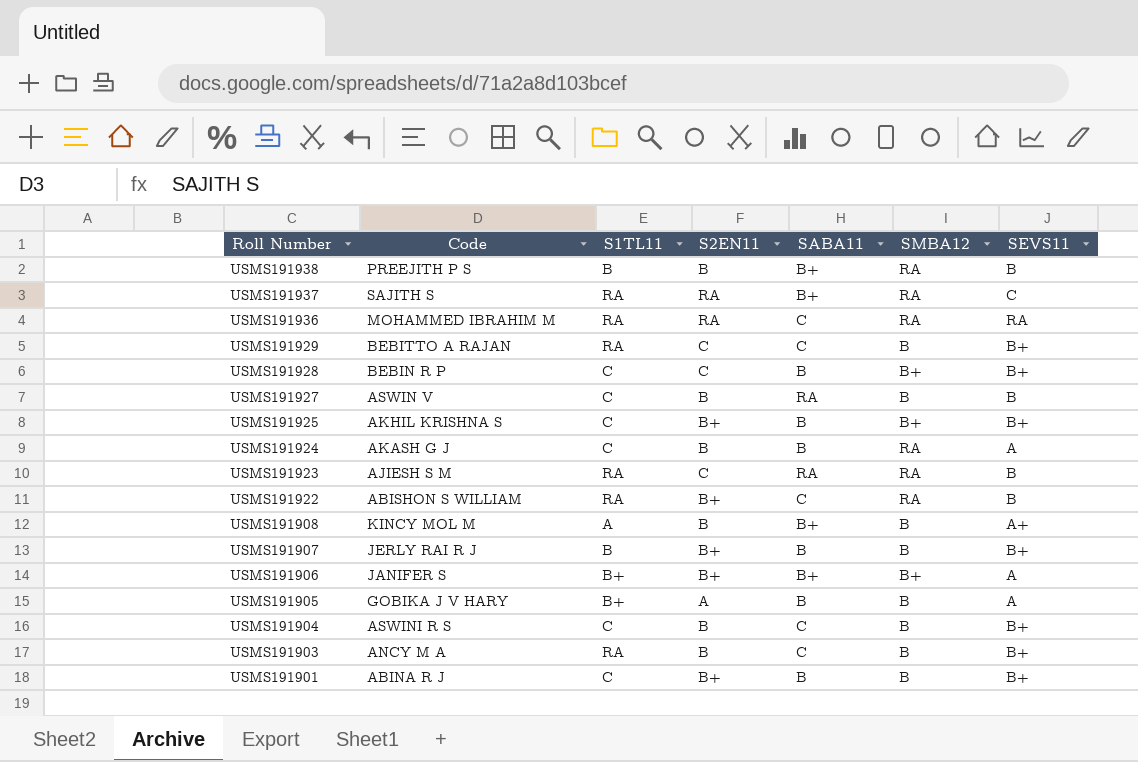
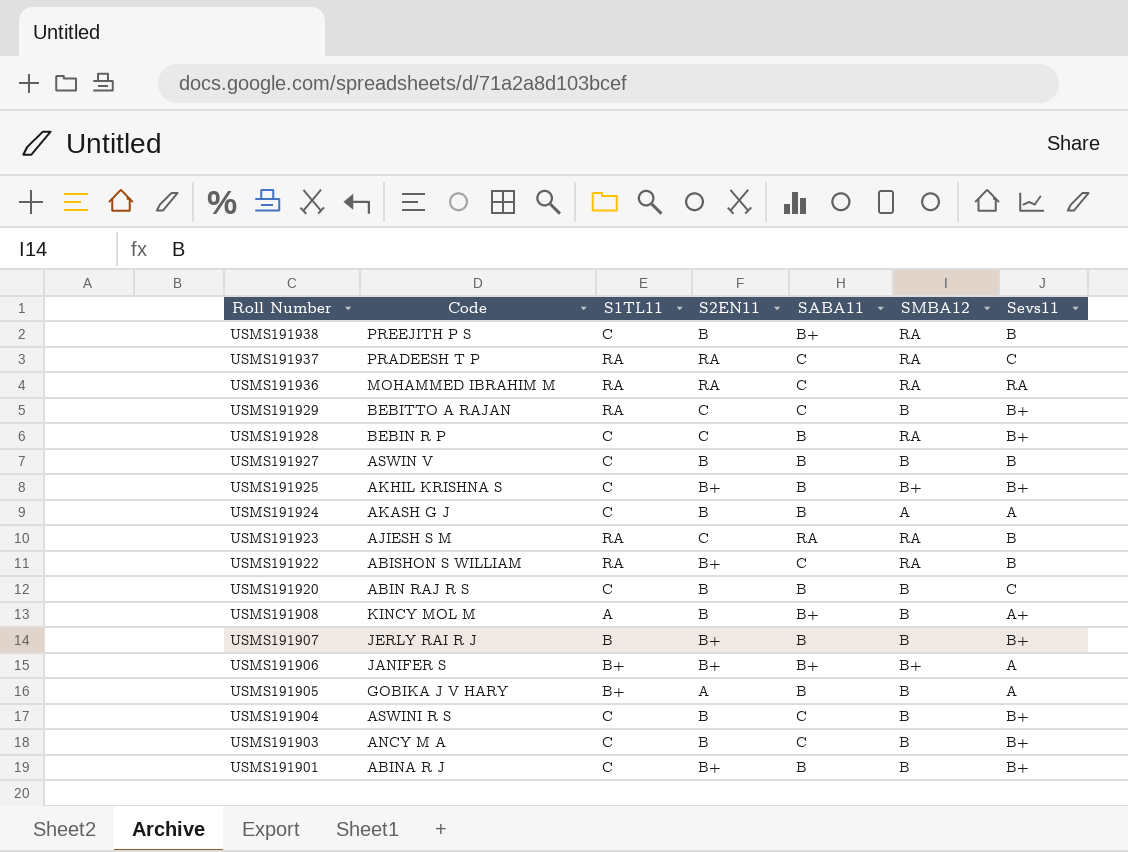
column name: SEVS11 -> Sevs11
USMS191938 | S1TL11: B -> C
USMS191937 | Code: SAJITH S -> PRADEESH T P
USMS191937 | SABA11: B+ -> C
USMS191928 | SMBA12: B+ -> RA
USMS191927 | SABA11: RA -> B
USMS191924 | SMBA12: RA -> A
row USMS191920: none -> ABIN RAJ R S | C | B | B | B | C
USMS191903 | S1TL11: RA -> C

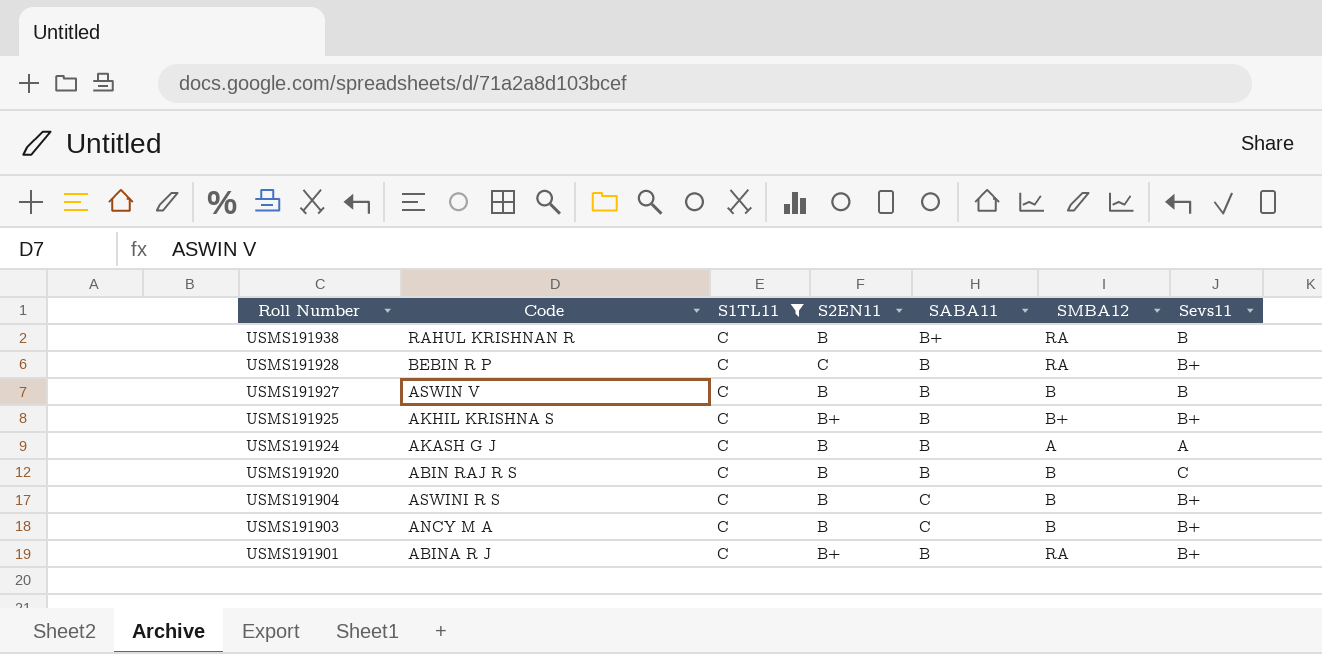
filter: none -> S1TL11 = C
USMS191938 | Code: PREEJITH P S -> RAHUL KRISHNAN R
USMS191901 | SMBA12: B -> RA

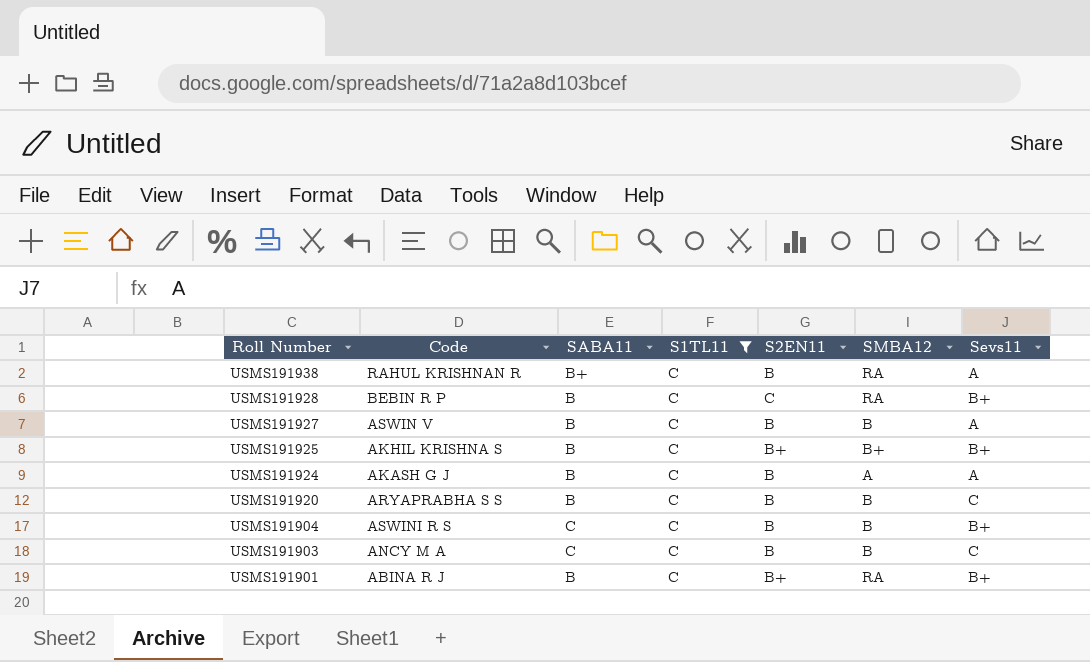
column SABA11 | position: 5 -> 3
USMS191938 | Sevs11: B -> A
USMS191927 | Sevs11: B -> A
USMS191920 | Code: ABIN RAJ R S -> ARYAPRABHA S S
USMS191903 | Sevs11: B+ -> C

